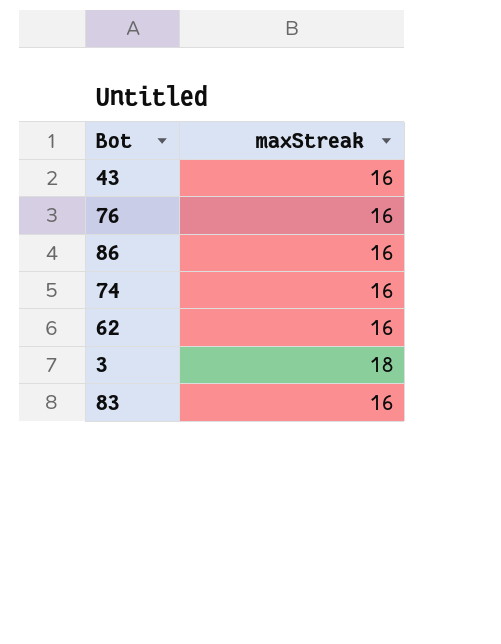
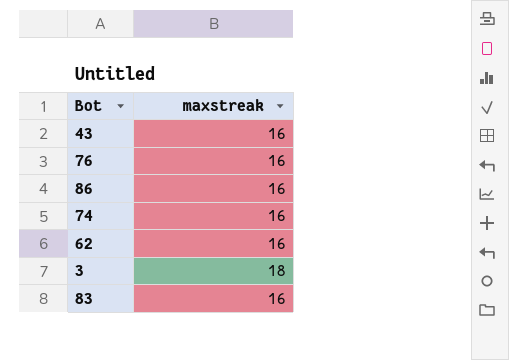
column name: maxStreak -> maxstreak

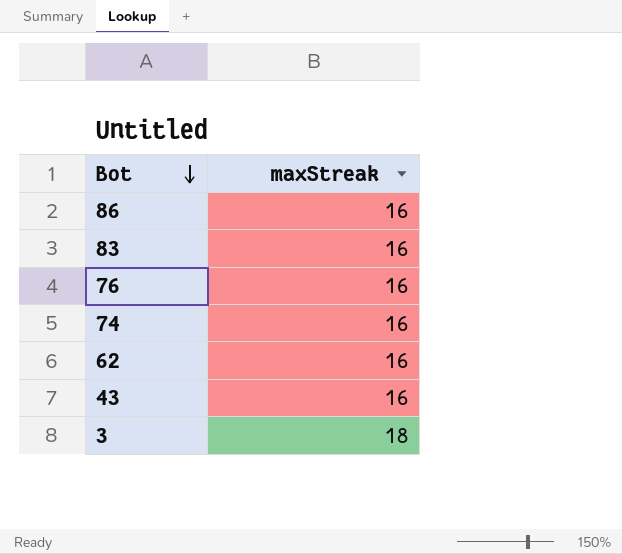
row order: none -> Bot descending
column name: maxstreak -> maxStreak

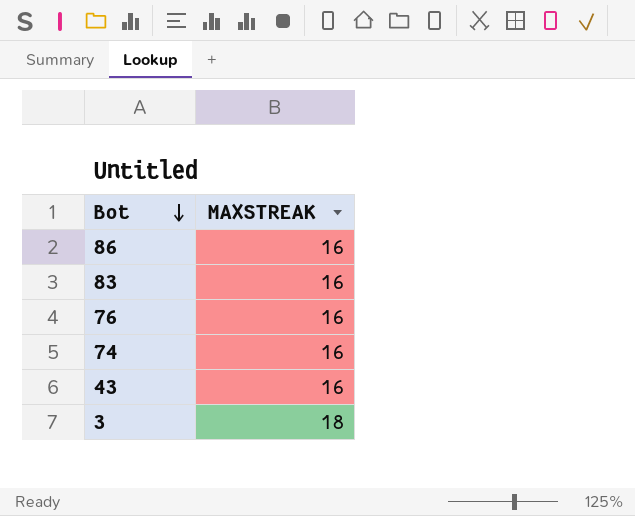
column name: maxStreak -> MAXSTREAK
row 62: 16 -> none

